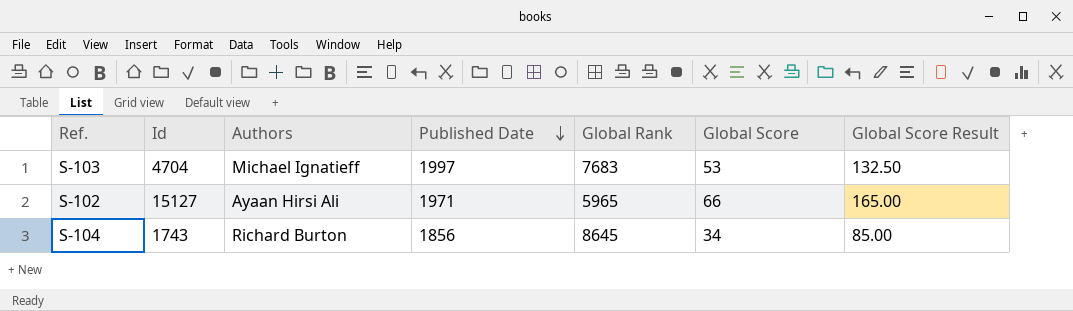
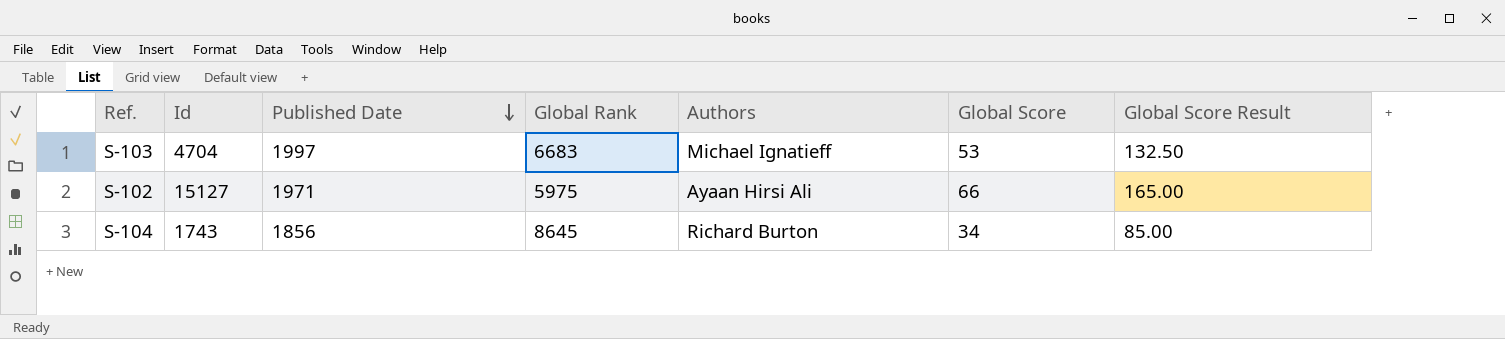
column Authors | position: 3 -> 5
S-103 | Global Rank: 7683 -> 6683
S-102 | Global Rank: 5965 -> 5975

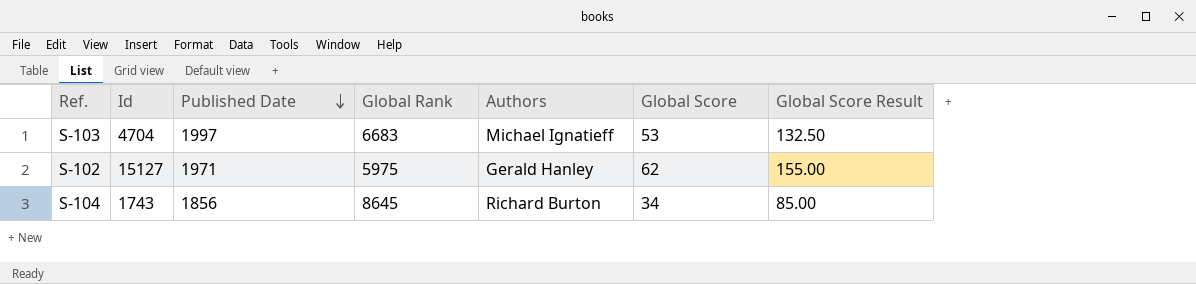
S-102 | Authors: Ayaan Hirsi Ali -> Gerald Hanley
S-102 | Global Score: 66 -> 62
S-102 | Global Score Result: 165.00 -> 155.00

